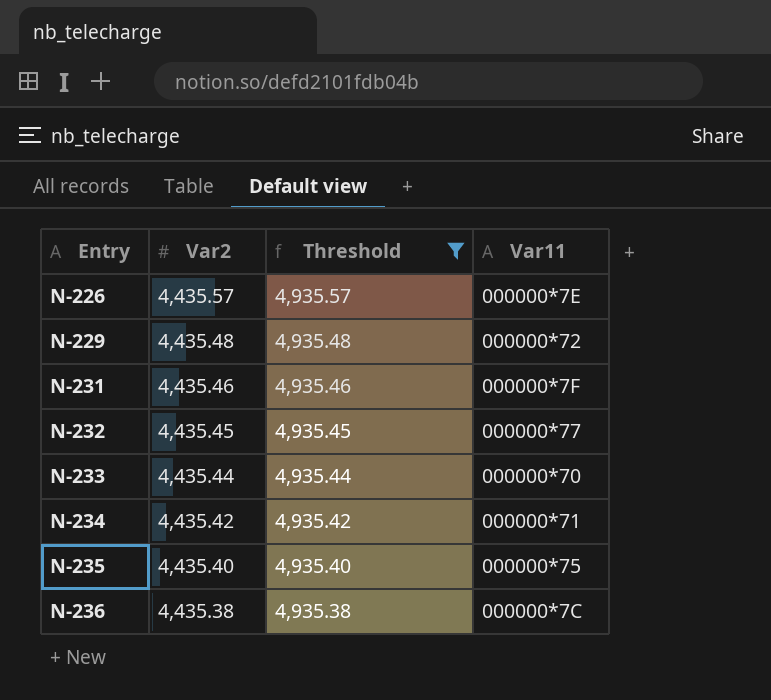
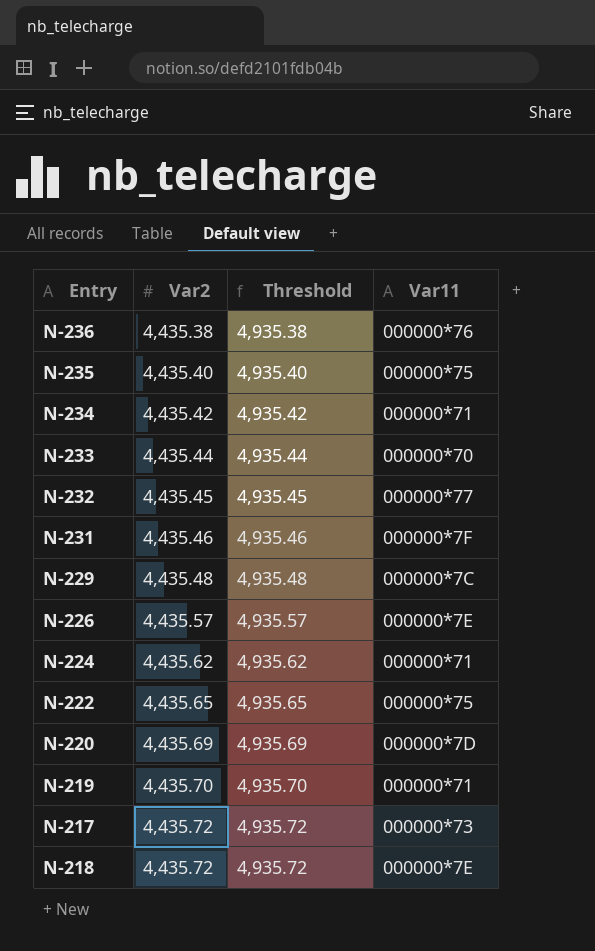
filter: Threshold <= 4,935.57 -> none
row order: Entry ascending -> Var2 ascending
N-236 | Var11: 000000*7C -> 000000*76
N-229 | Var11: 000000*72 -> 000000*7C

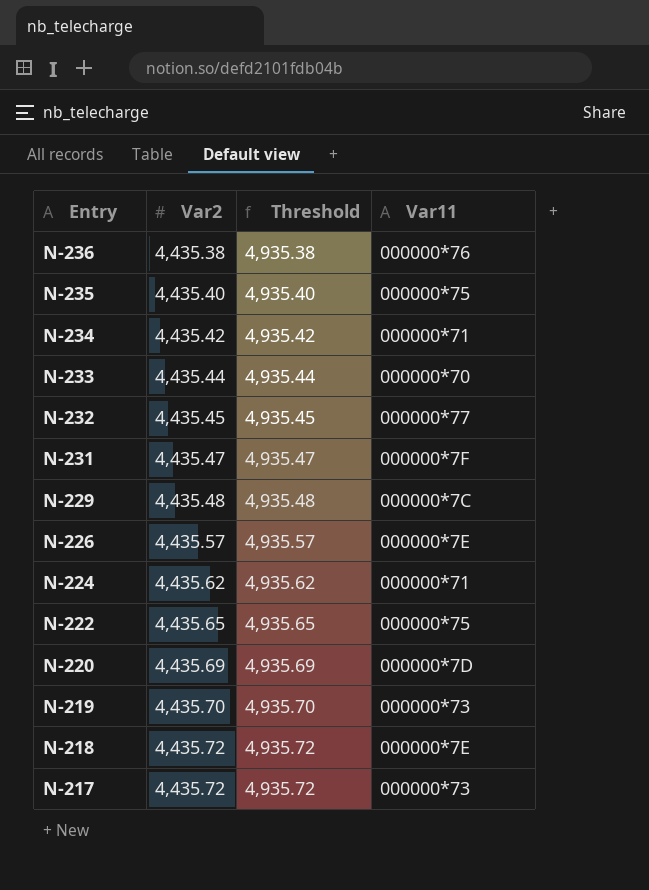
row order: Var2 ascending -> Entry descending
N-231 | Var2: 4,435.46 -> 4,435.47
N-231 | Threshold: 4,935.46 -> 4,935.47
N-219 | Var11: 000000*71 -> 000000*73

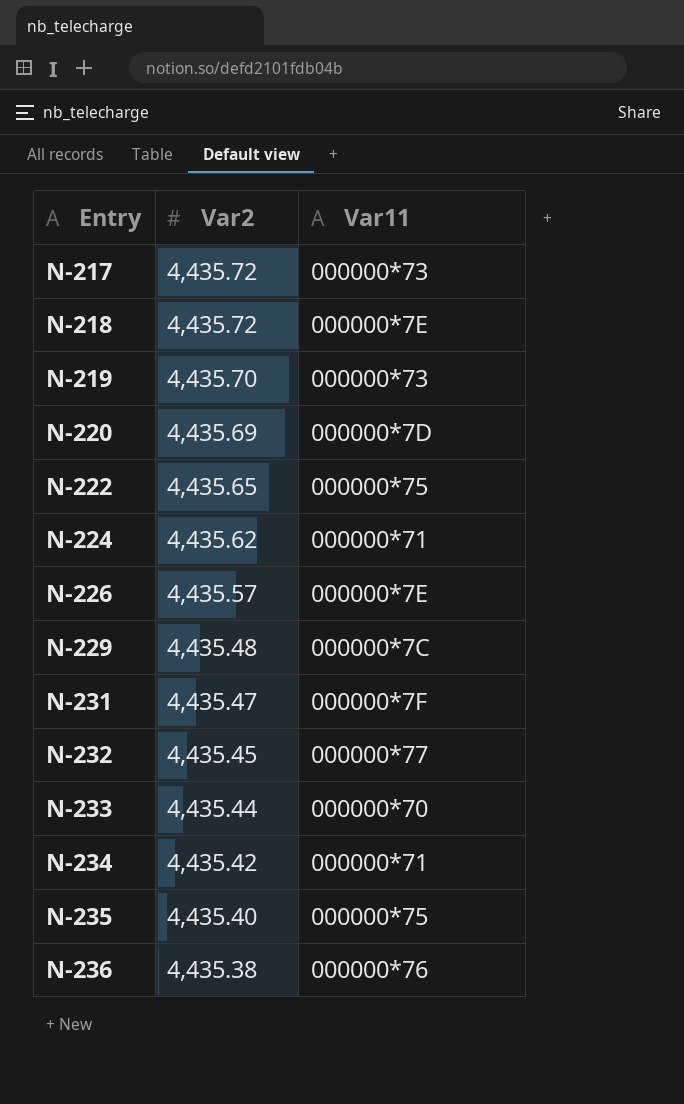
row order: Entry descending -> Entry ascending
column Threshold | formula: [Var2] + 500 -> none

